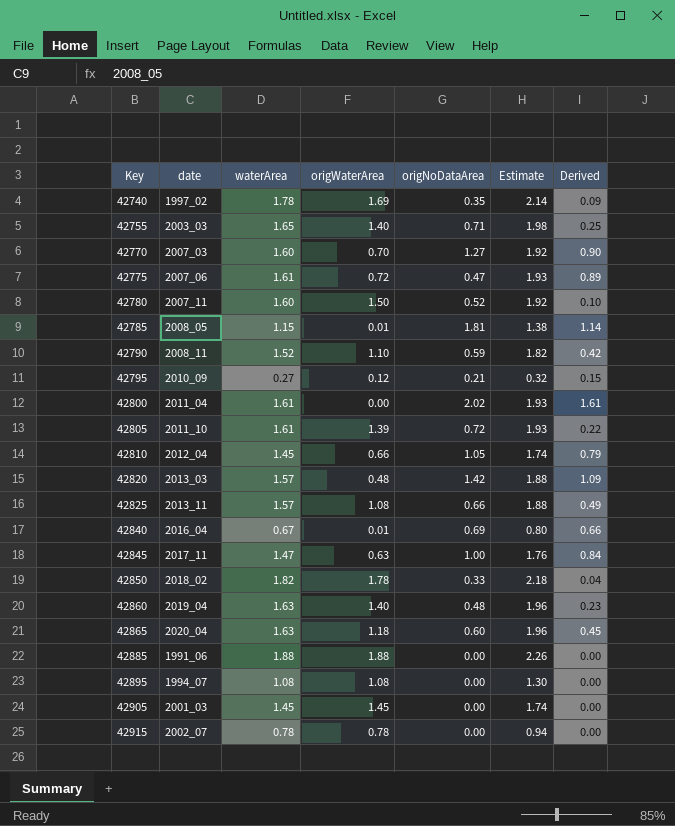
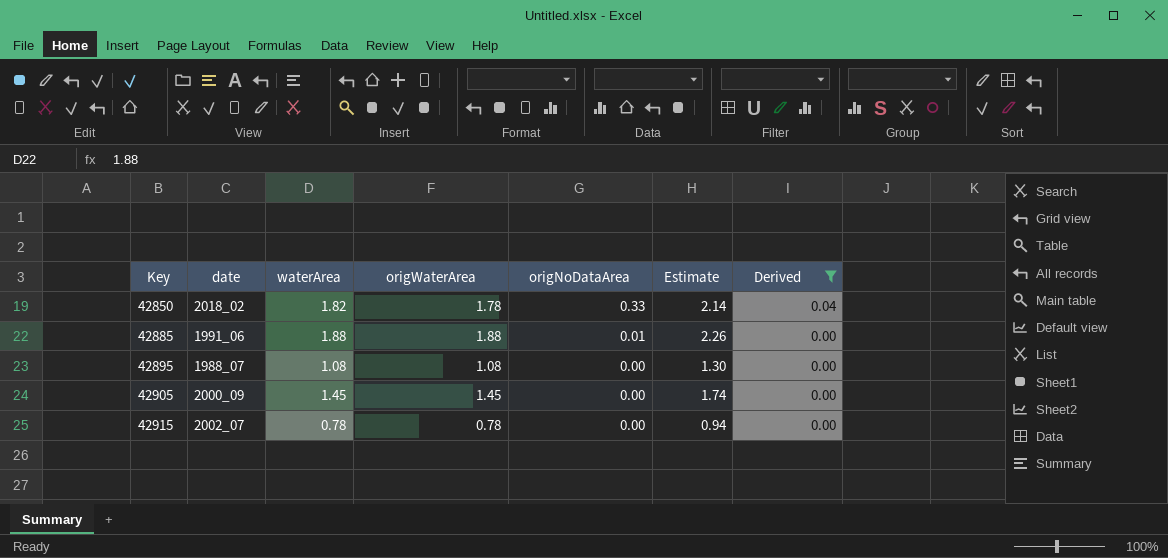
filter: none -> Derived <= 0.04
column Estimate | formula: [waterArea] * 1.2 -> [origWaterArea] * 1.2
42885 | origNoDataArea: 0.00 -> 0.01
42895 | date: 1994_07 -> 1988_07
42905 | date: 2001_03 -> 2000_09

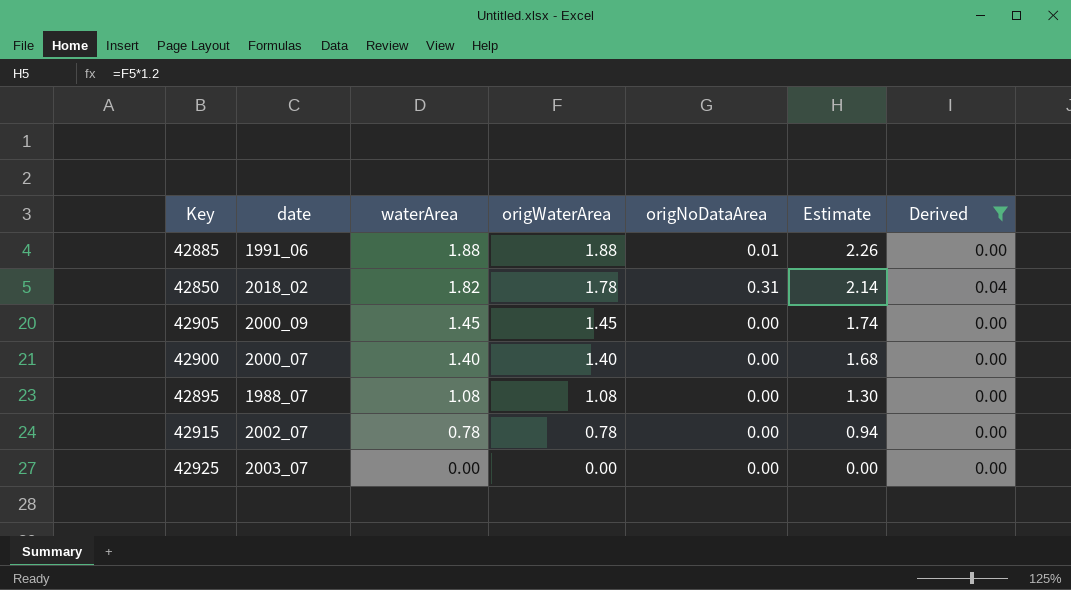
row order: Key ascending -> waterArea descending
42850 | origNoDataArea: 0.33 -> 0.31
row 42900: none -> 2000_07 | 1.40 | 1.40 | 0.00 | 1.68 | 0.00
row 42925: none -> 2003_07 | 0.00 | 0.00 | 0.00 | 0.00 | 0.00

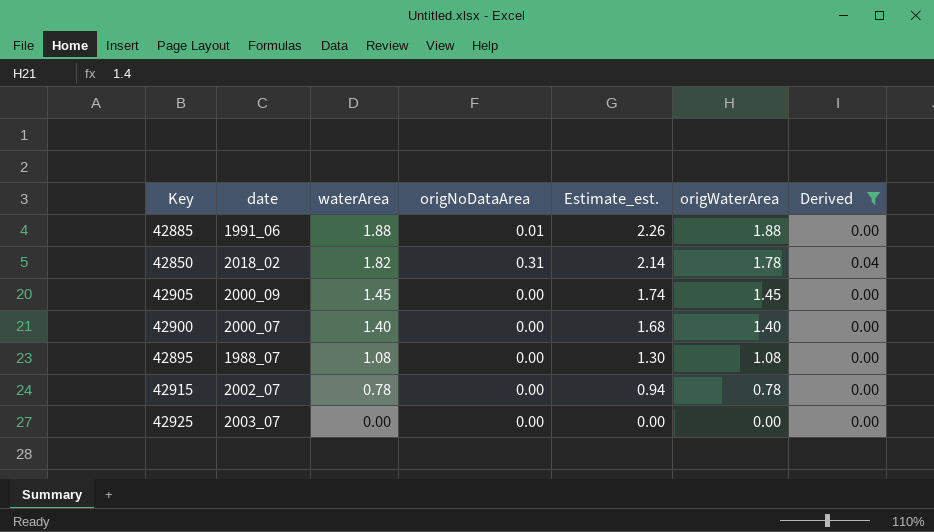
column name: Estimate -> Estimate_est.
column origWaterArea | position: 4 -> 6

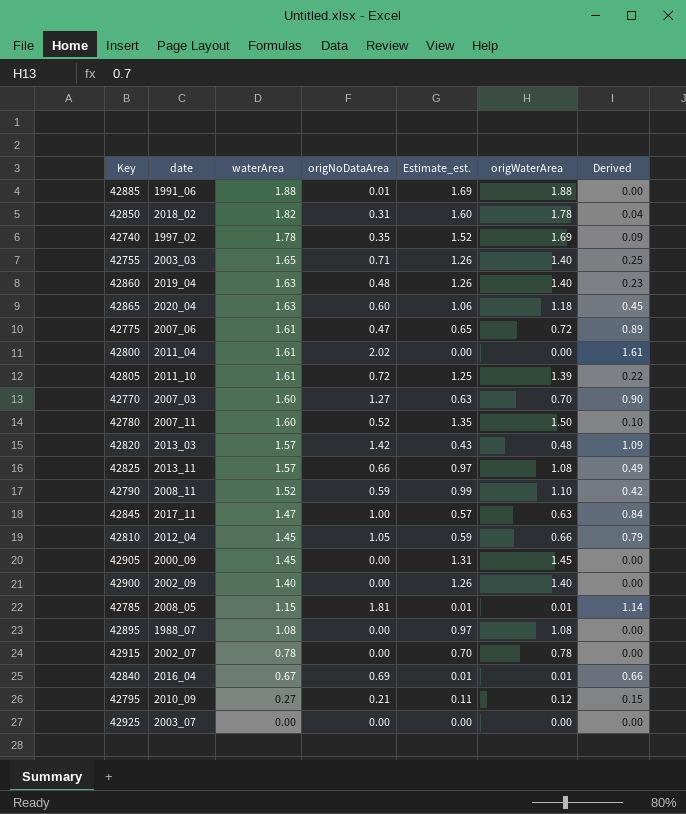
filter: Derived <= 0.04 -> none
column Estimate_est. | formula: [origWaterArea] * 1.2 -> [origWaterArea] * 0.9
42900 | date: 2000_07 -> 2002_09

